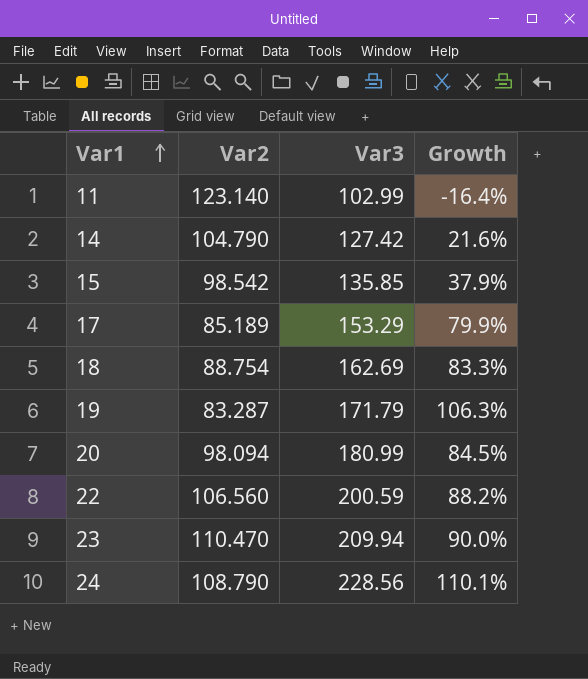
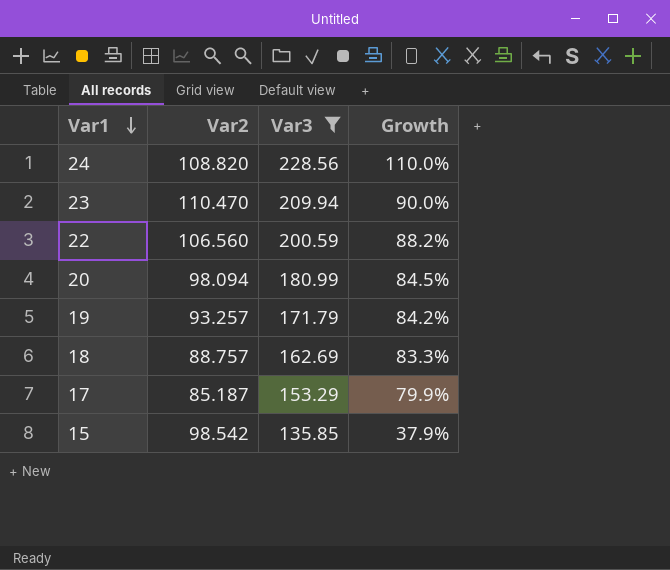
filter: none -> Var3 >= 135.85
row order: Var1 ascending -> Var1 descending
24 | Var2: 108.790 -> 108.820
24 | Growth: 110.1% -> 110.0%
19 | Var2: 83.287 -> 93.257
19 | Growth: 106.3% -> 84.2%
18 | Var2: 88.754 -> 88.757
17 | Var2: 85.189 -> 85.187

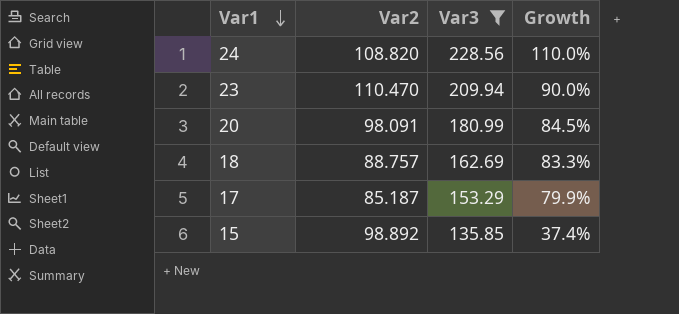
row 22: 106.560 | 200.59 | 88.2% -> none
row 19: 93.257 | 171.79 | 84.2% -> none
20 | Var2: 98.094 -> 98.091
15 | Var2: 98.542 -> 98.892
15 | Growth: 37.9% -> 37.4%

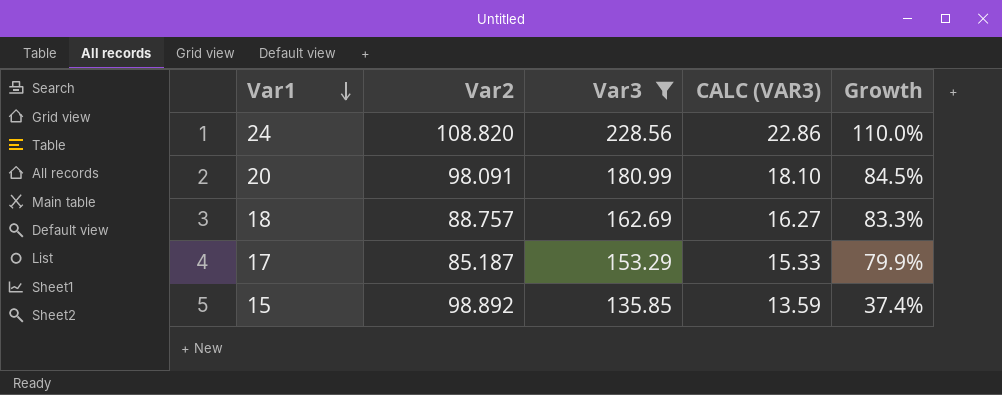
column CALC (VAR3) | formula: none -> [Var3] * 0.1
row 23: 110.470 | 209.94 | 90.0% -> none

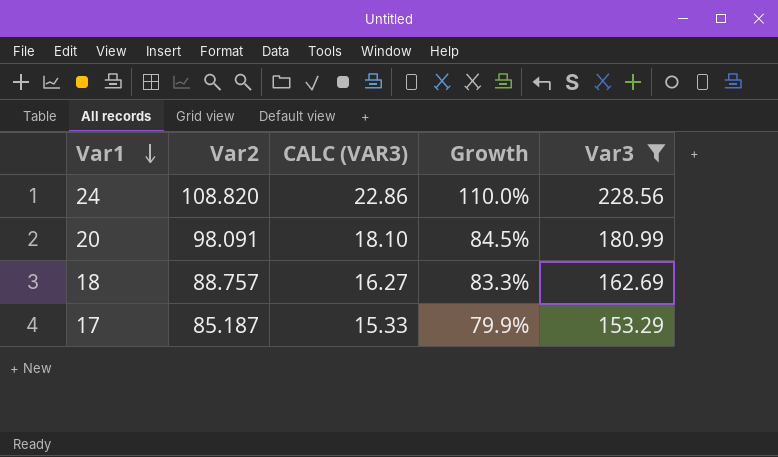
column Var3 | position: 3 -> 5
row 15: 98.892 | 135.85 | 13.59 | 37.4% -> none

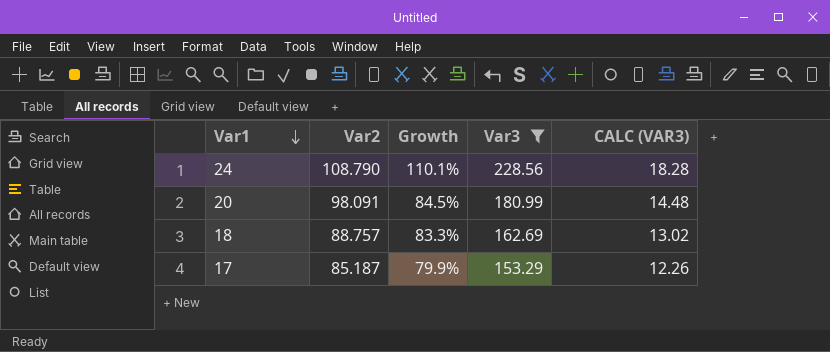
column CALC (VAR3) | formula: [Var3] * 0.1 -> [Var3] * 0.08
column CALC (VAR3) | position: 3 -> 5
24 | Var2: 108.820 -> 108.790
24 | Growth: 110.0% -> 110.1%

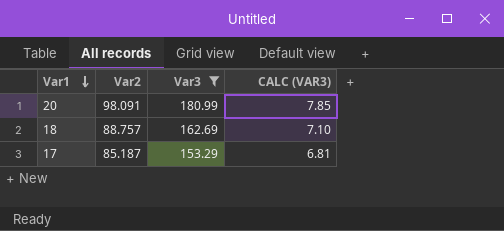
column Growth | formula: ([Var3] - [Var2]) / [Var2] -> none
column CALC (VAR3) | formula: [Var3] * 0.08 -> [Var2] * 0.08
row 24: 108.790 | 110.1% | 228.56 | 18.28 -> none

